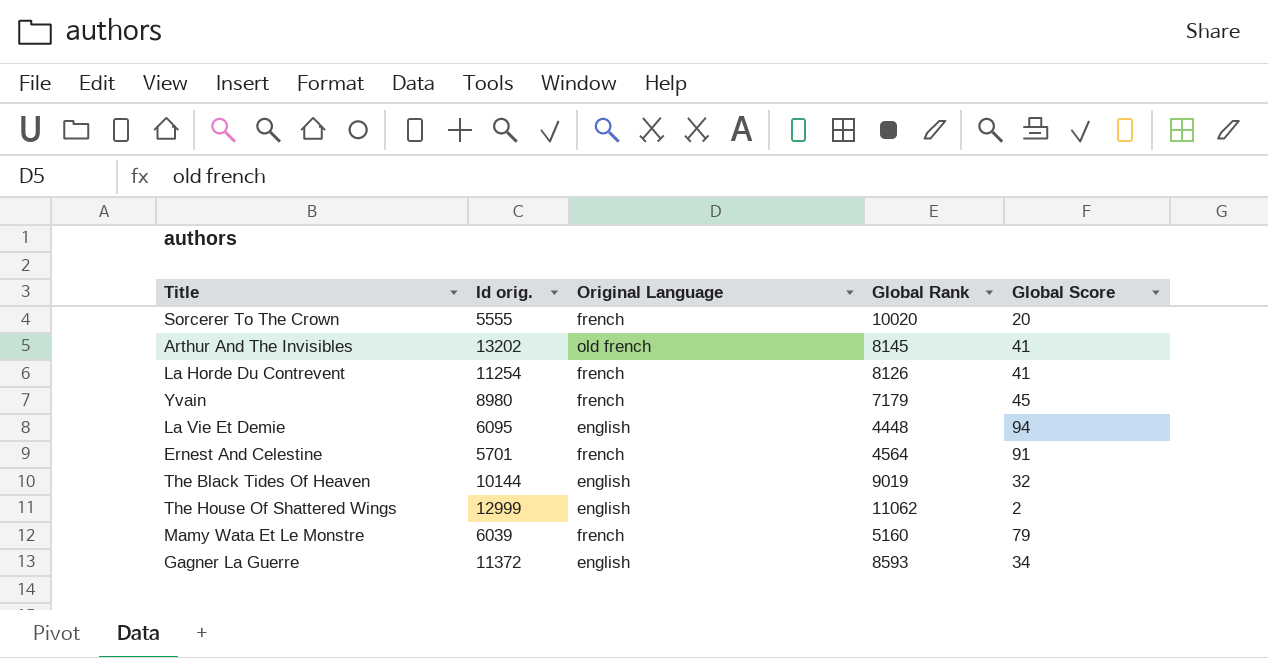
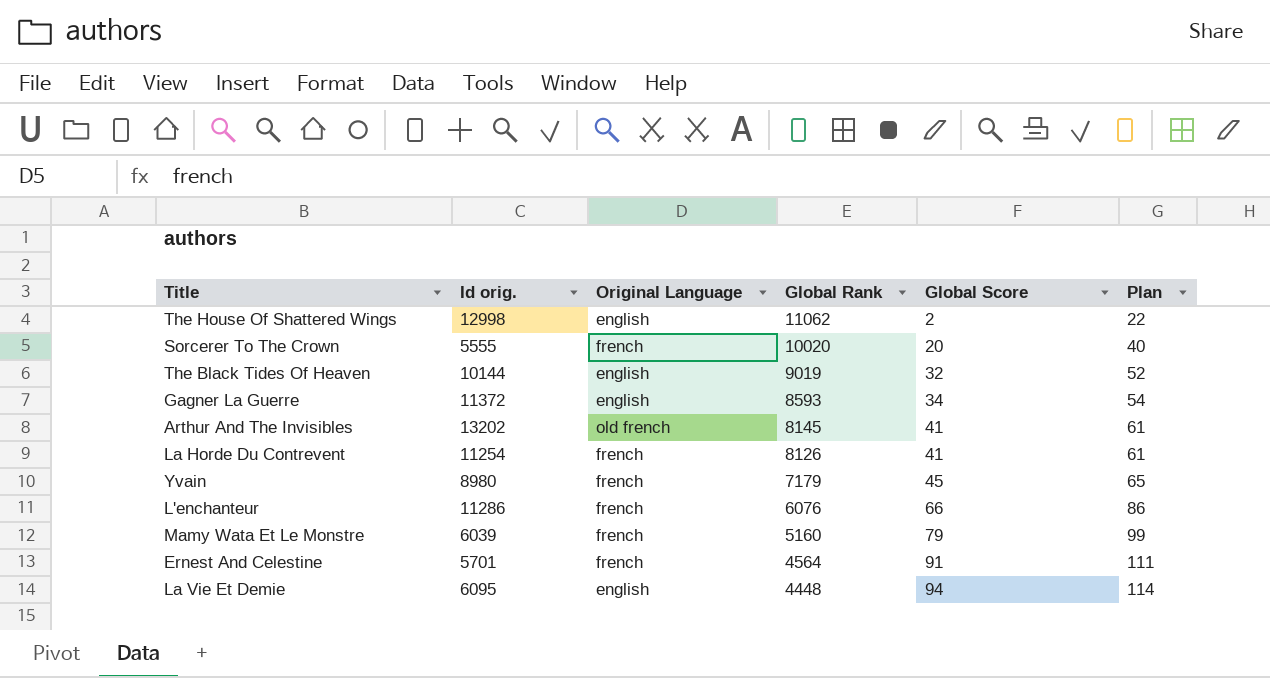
row order: none -> Global Rank descending
column Plan | formula: none -> [Global Score] + 20
The House Of Shattered Wings | Id orig.: 12999 -> 12998
row L'enchanteur: none -> 11286 | french | 6076 | 66 | 86

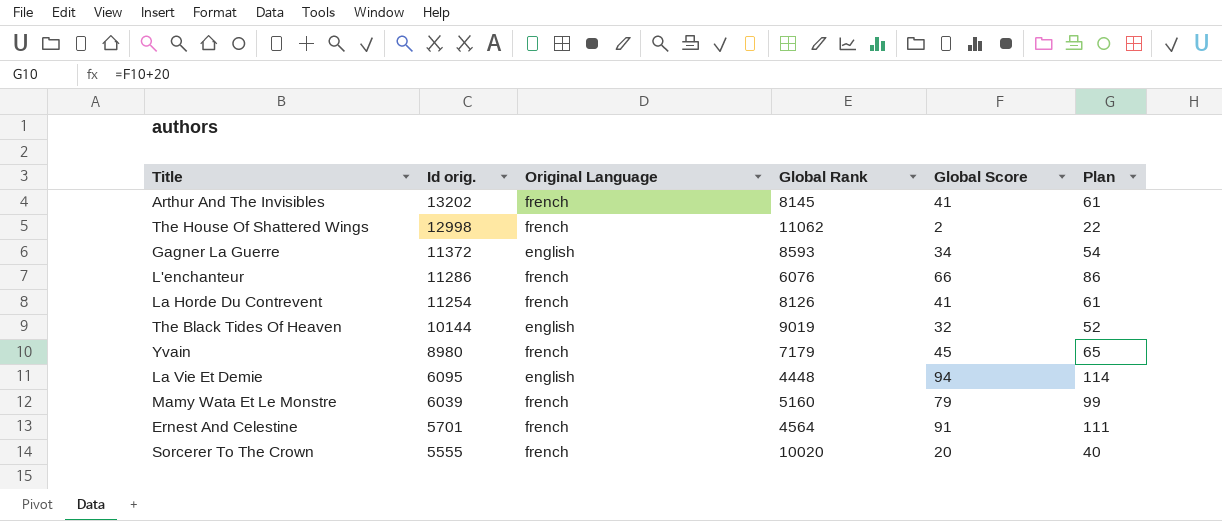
row order: Global Rank descending -> Id orig. descending
Arthur And The Invisibles | Original Language: old french -> french
The House Of Shattered Wings | Original Language: english -> french

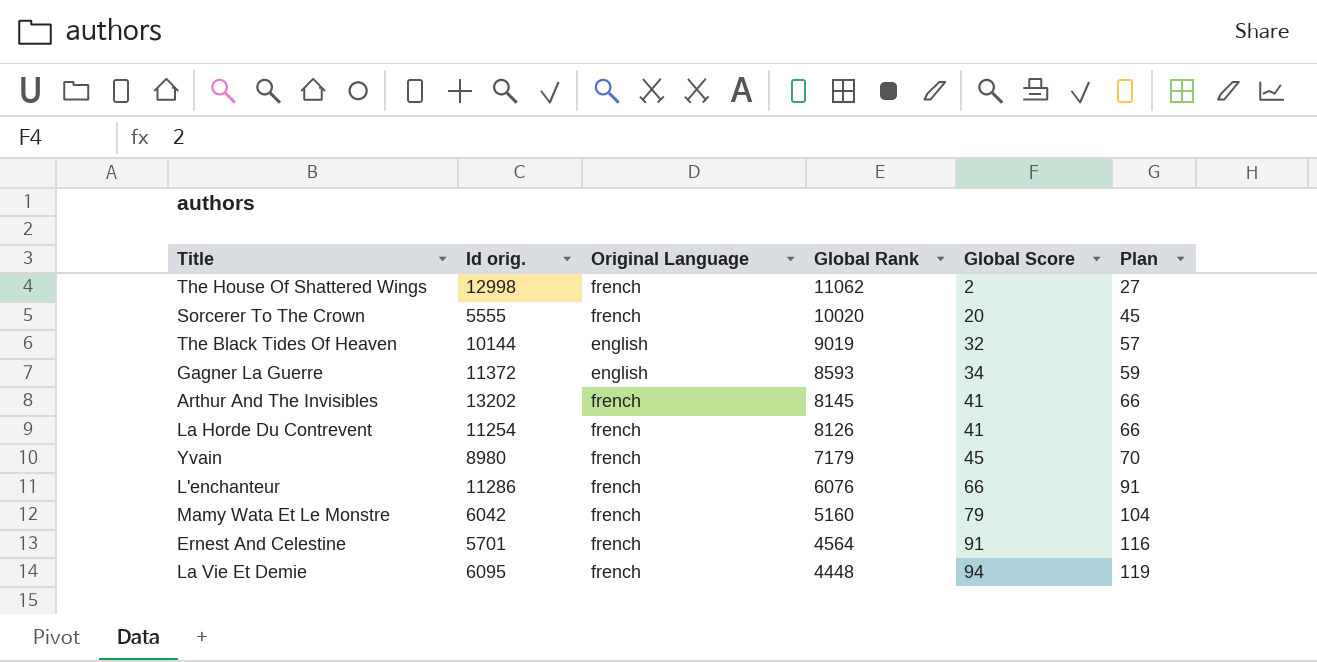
row order: Id orig. descending -> Global Rank descending
column Plan | formula: [Global Score] + 20 -> [Global Score] + 25
Mamy Wata Et Le Monstre | Id orig.: 6039 -> 6042
La Vie Et Demie | Original Language: english -> french

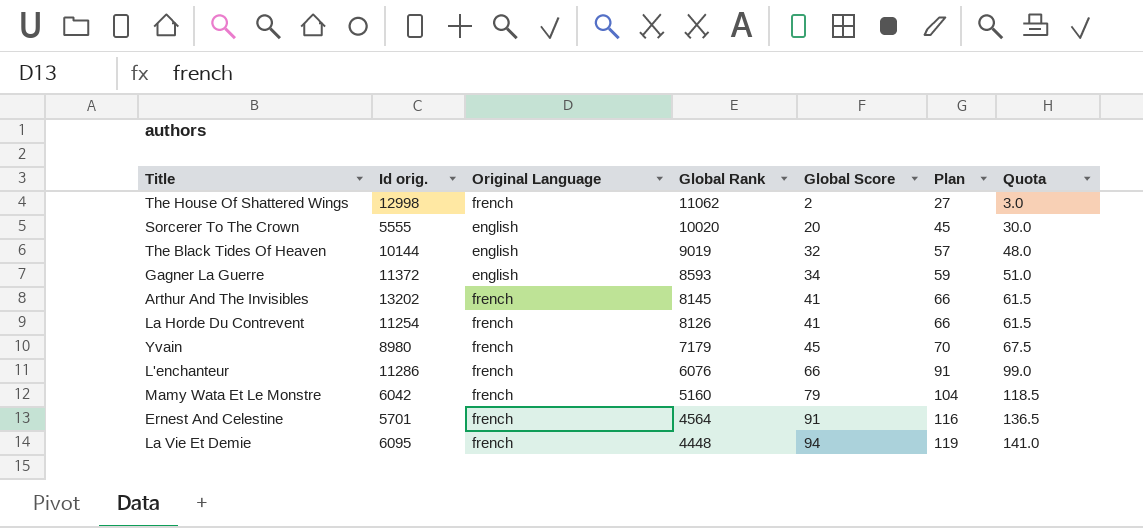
column Quota | formula: none -> [Global Score] * 1.5
Sorcerer To The Crown | Original Language: french -> english

